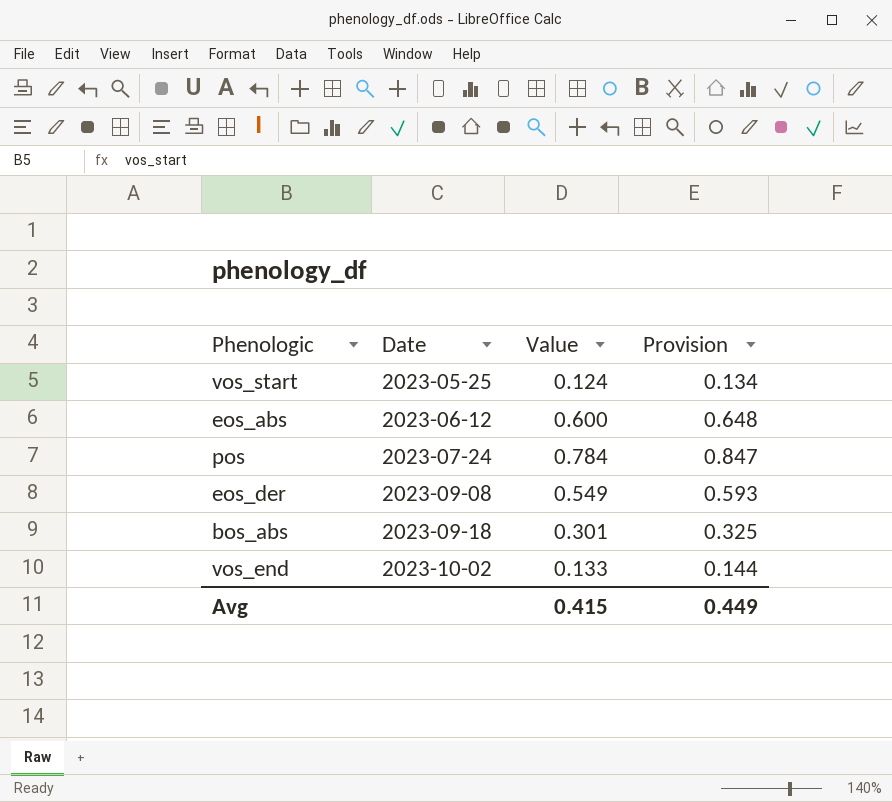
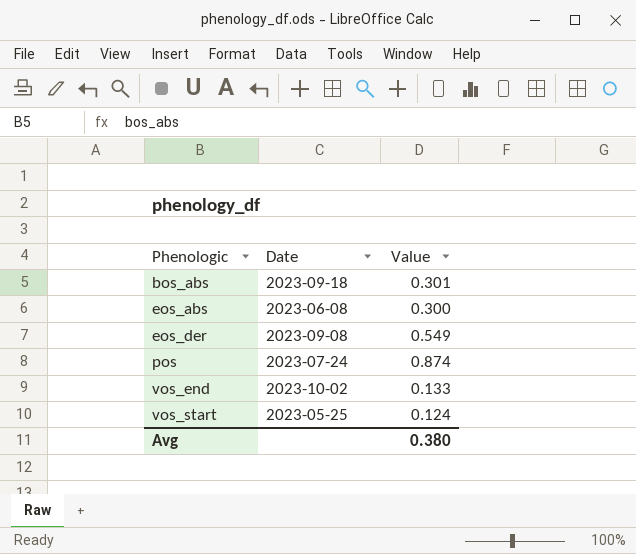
row order: Date ascending -> Phenologic ascending
column Provision | formula: [Value] * 1.08 -> none
eos_abs | Date: 2023-06-12 -> 2023-06-08
eos_abs | Value: 0.600 -> 0.300
pos | Value: 0.784 -> 0.874
Avg | Value: 0.415 -> 0.380

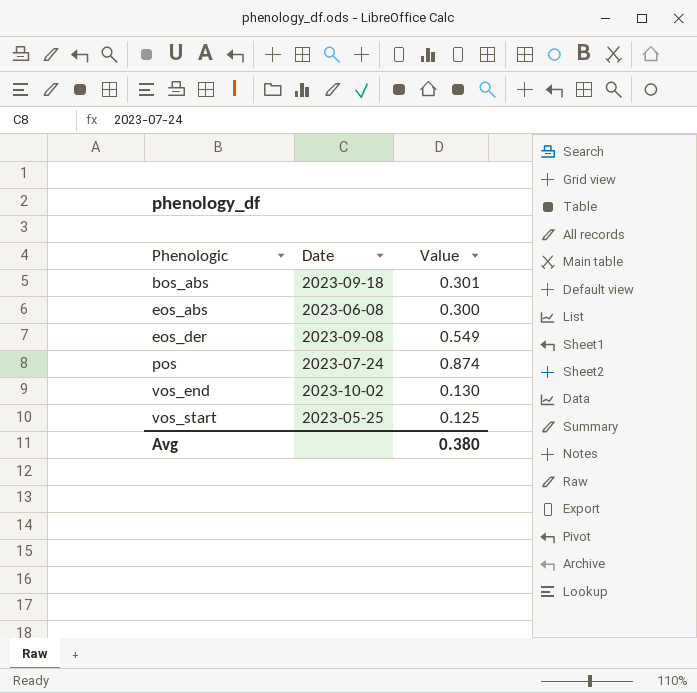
vos_end | Value: 0.133 -> 0.130
vos_start | Value: 0.124 -> 0.125

